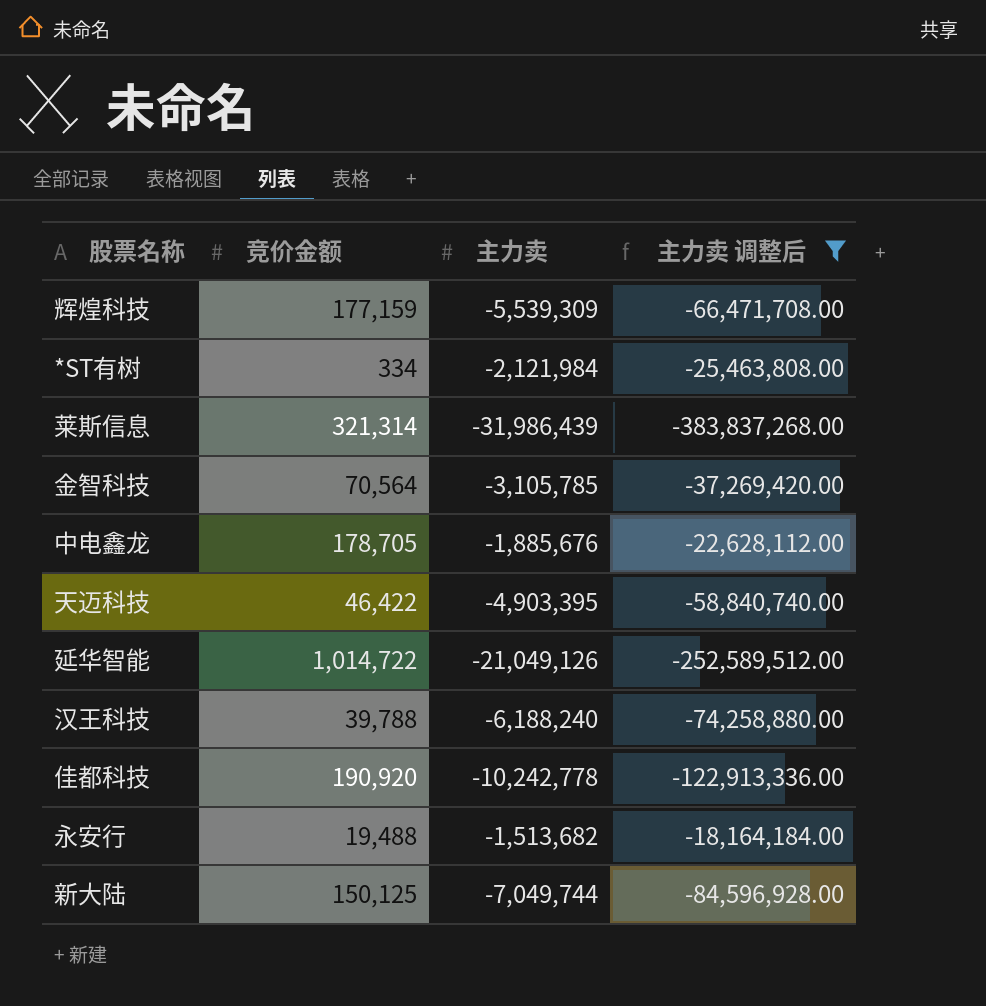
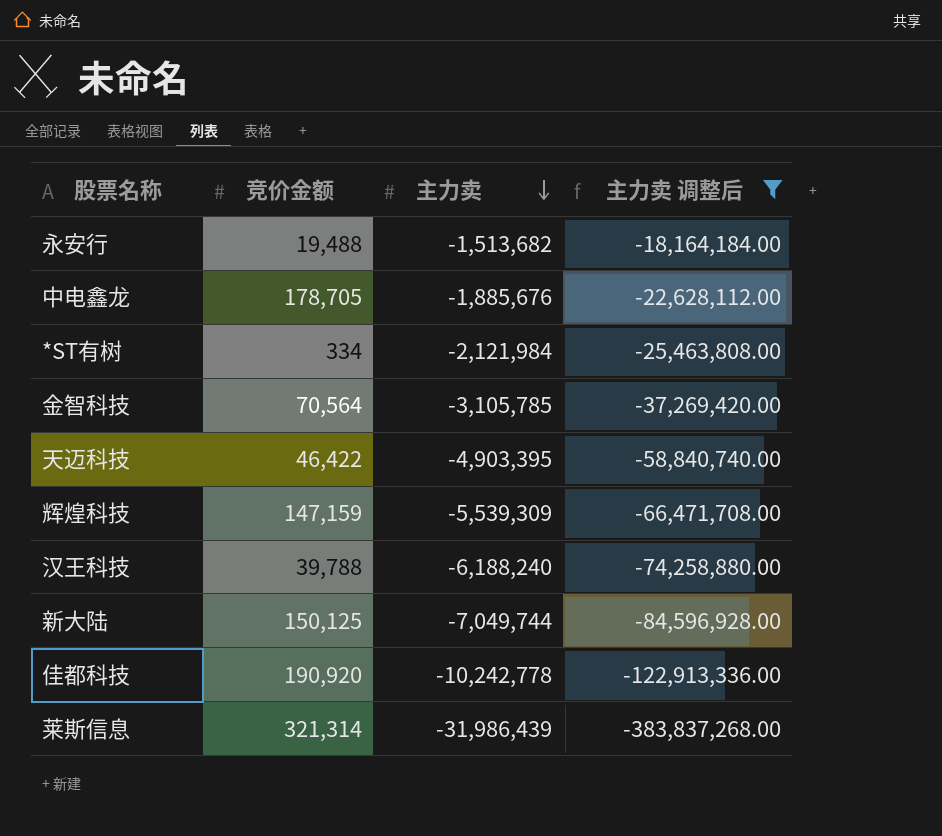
row order: none -> 主力卖 descending
row 延华智能: 1,014,722 | -21,049,126 | -252,589,512.00 -> none
辉煌科技 | 竞价金额: 177,159 -> 147,159

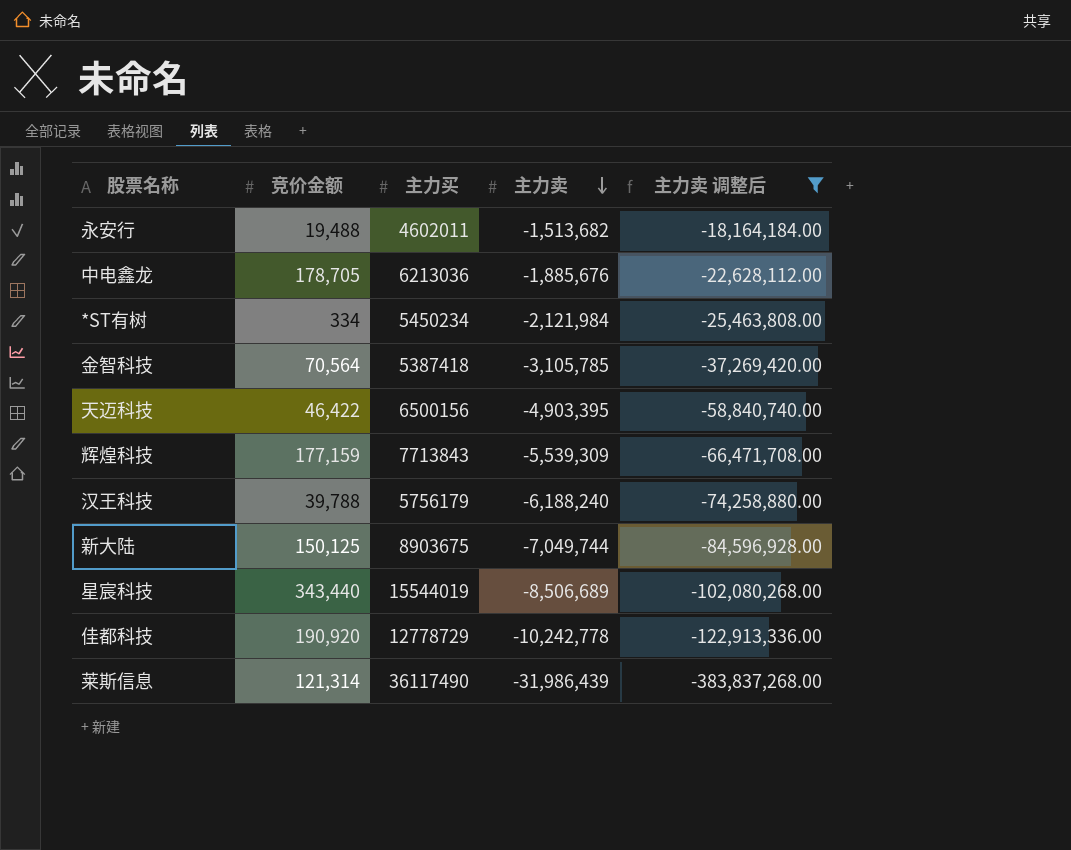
column 主力买 | position: none -> 3
辉煌科技 | 竞价金额: 147,159 -> 177,159
row 星宸科技: none -> 343,440 | 15544019 | -8,506,689 | -102,080,268.00
莱斯信息 | 竞价金额: 321,314 -> 121,314

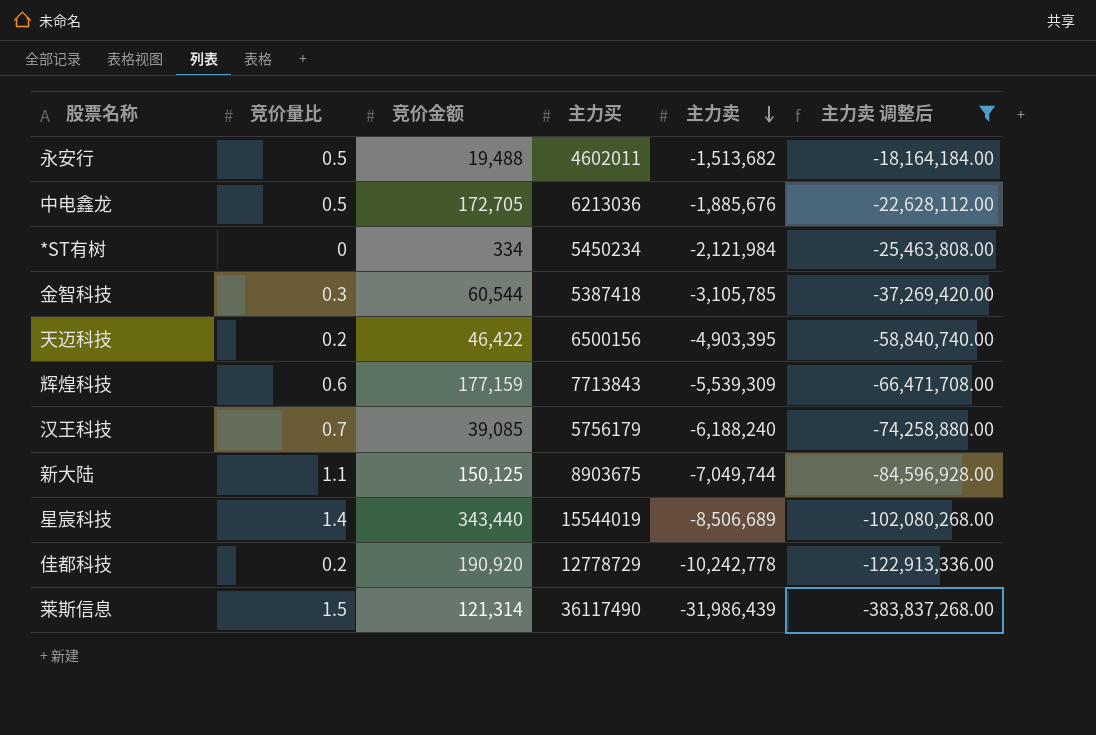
column 竞价量比 | position: none -> 2
中电鑫龙 | 竞价金额: 178,705 -> 172,705
金智科技 | 竞价金额: 70,564 -> 60,544
汉王科技 | 竞价金额: 39,788 -> 39,085

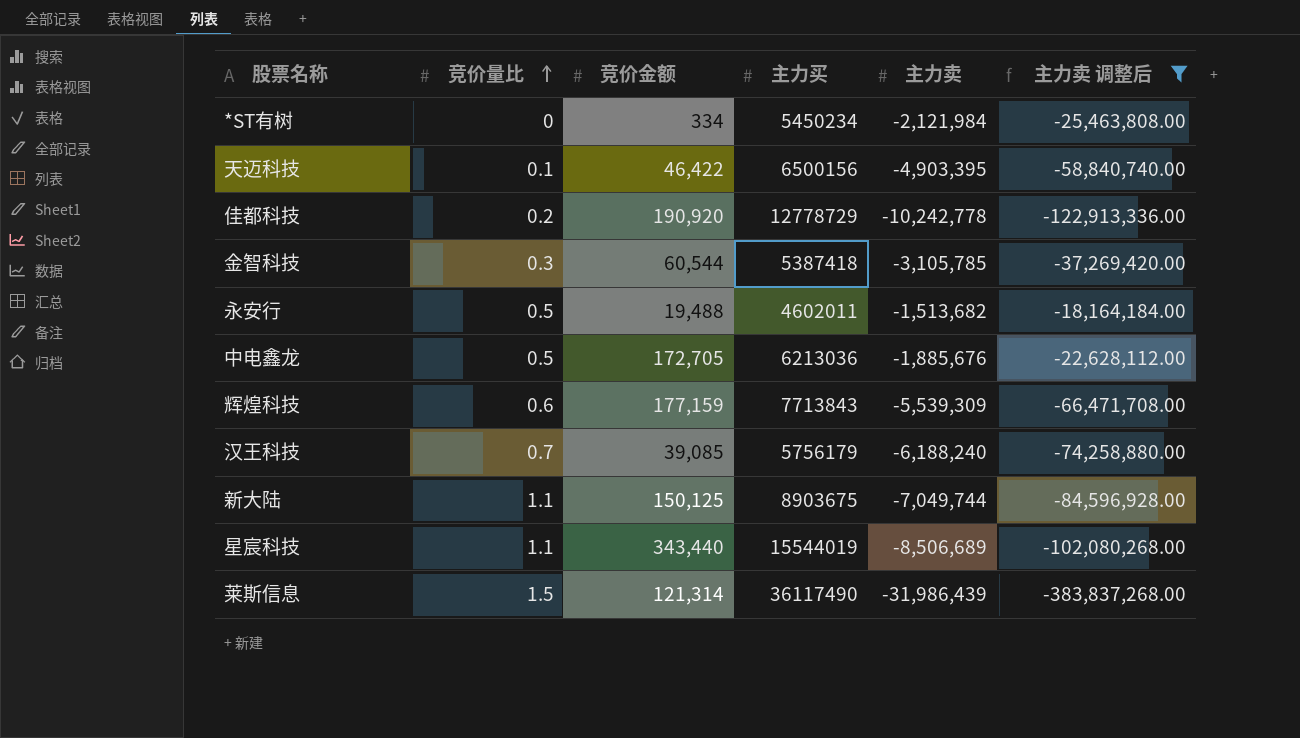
row order: 主力卖 descending -> 竞价量比 ascending
天迈科技 | 竞价量比: 0.2 -> 0.1
星宸科技 | 竞价量比: 1.4 -> 1.1

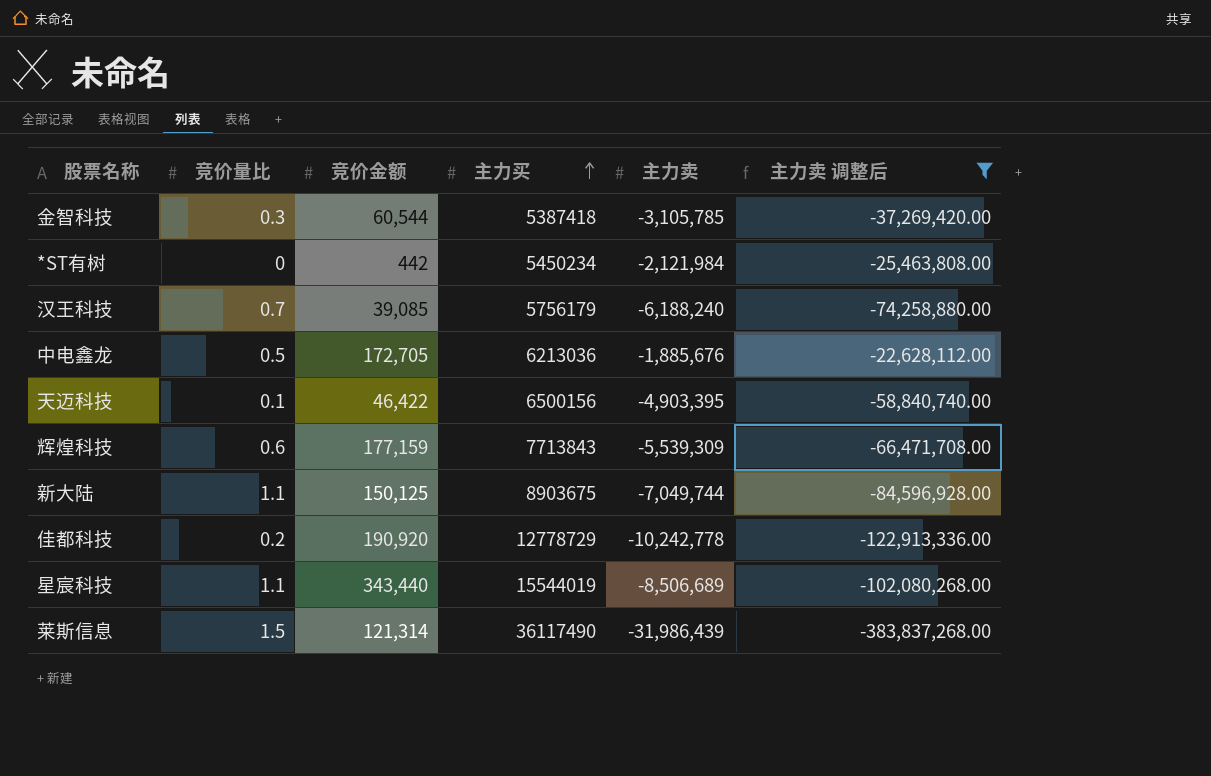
row order: 竞价量比 ascending -> 主力买 ascending
row 永安行: 0.5 | 19,488 | 4602011 | -1,513,682 | -18,164,184.00 -> none
*ST有树 | 竞价金额: 334 -> 442

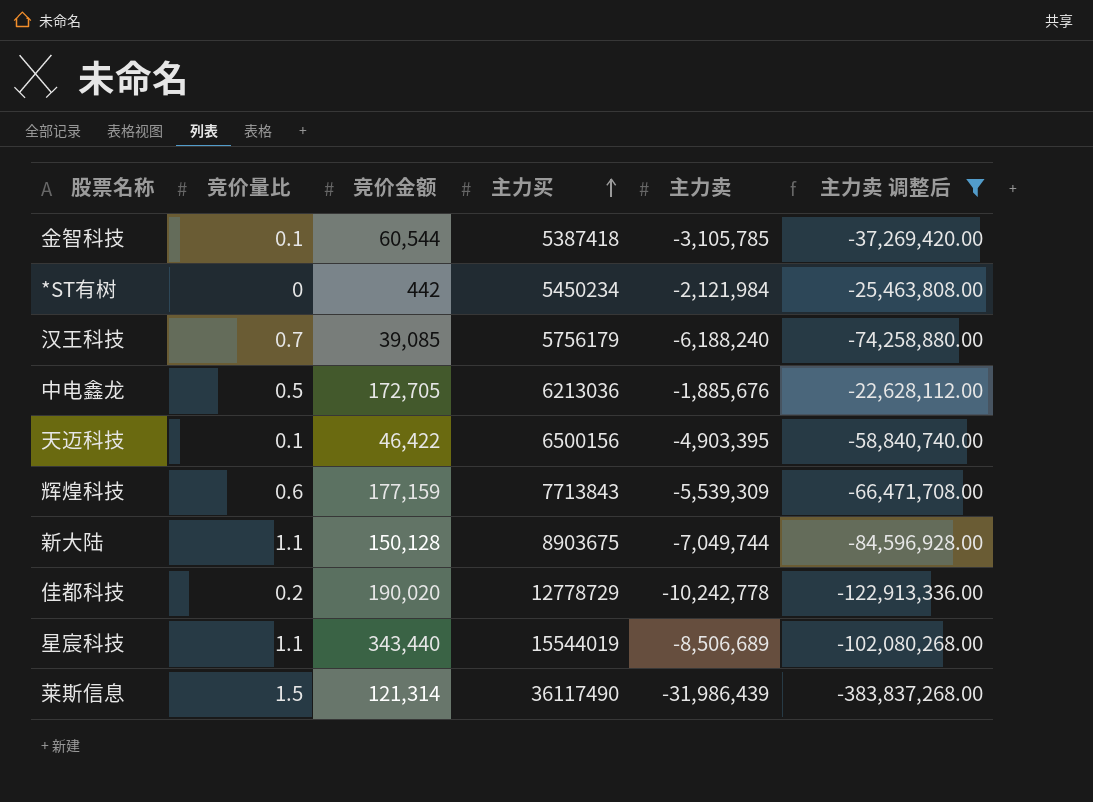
金智科技 | 竞价量比: 0.3 -> 0.1
新大陆 | 竞价金额: 150,125 -> 150,128
佳都科技 | 竞价金额: 190,920 -> 190,020

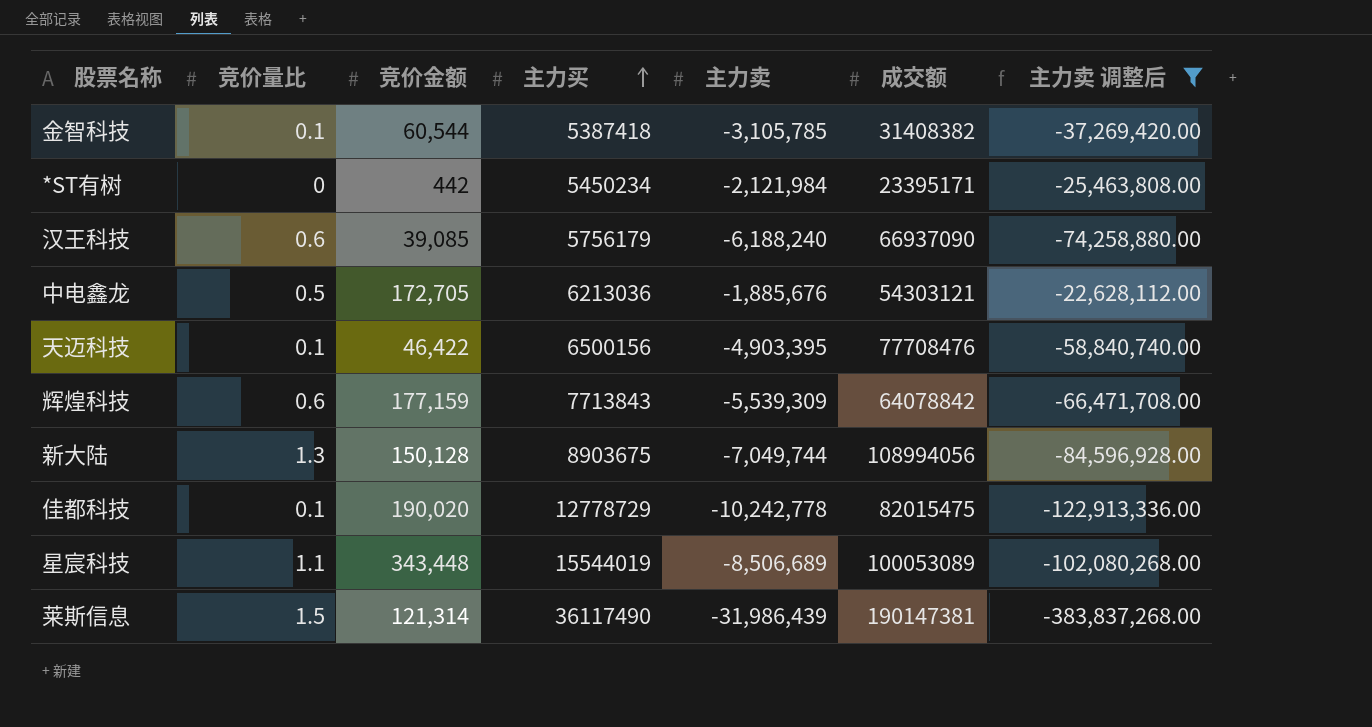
column 成交额 | position: none -> 6
汉王科技 | 竞价量比: 0.7 -> 0.6
新大陆 | 竞价量比: 1.1 -> 1.3
佳都科技 | 竞价量比: 0.2 -> 0.1
星宸科技 | 竞价金额: 343,440 -> 343,448

